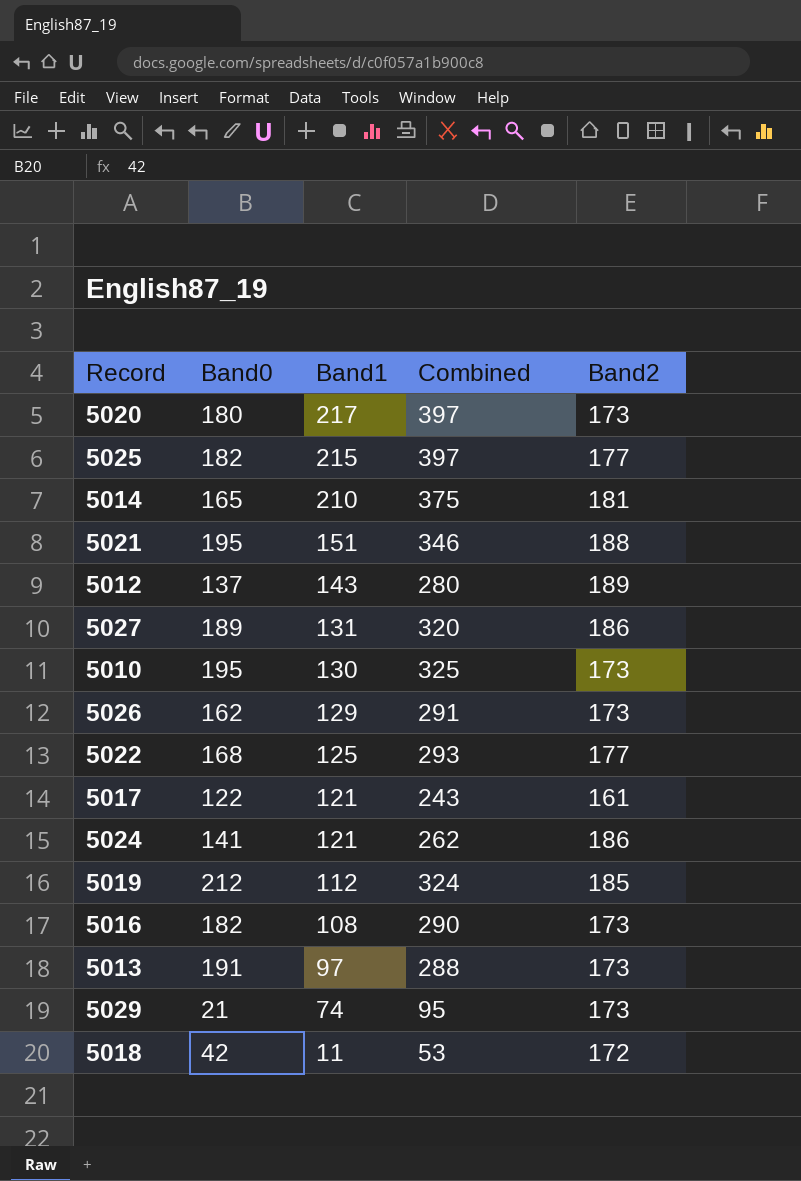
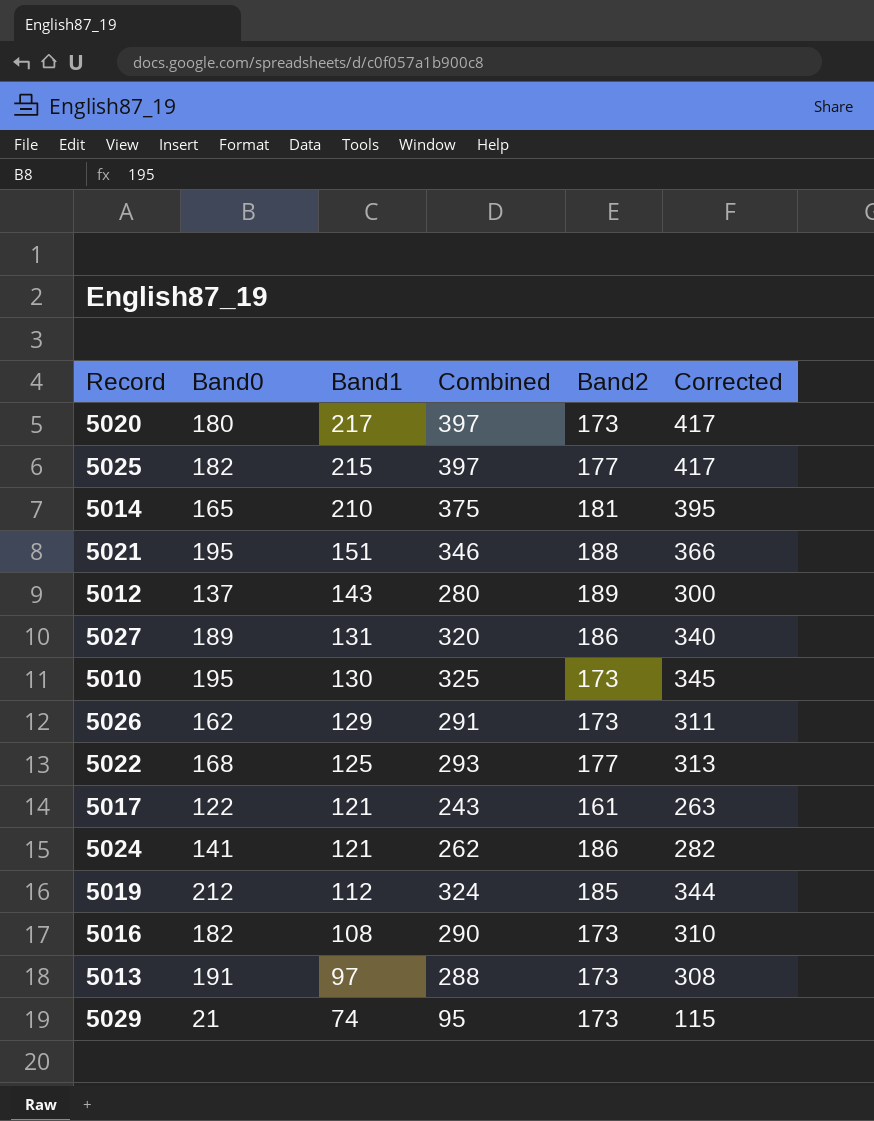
column Corrected | formula: none -> [Combined] + 20
row 5018: 42 | 11 | 53 | 172 -> none

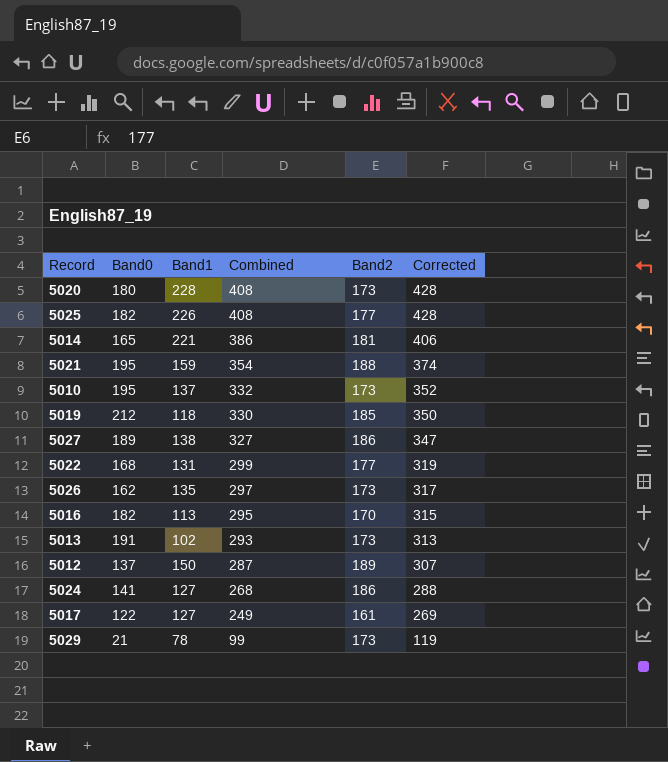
row order: Band1 descending -> Combined descending
5020 | Band1: 217 -> 228
5020 | Combined: 397 -> 408
5020 | Corrected: 417 -> 428
5025 | Band1: 215 -> 226
5025 | Combined: 397 -> 408
5025 | Corrected: 417 -> 428
5014 | Band1: 210 -> 221
5014 | Combined: 375 -> 386
5014 | Corrected: 395 -> 406
5021 | Band1: 151 -> 159
5021 | Combined: 346 -> 354
5021 | Corrected: 366 -> 374
5010 | Band1: 130 -> 137
5010 | Combined: 325 -> 332
5010 | Corrected: 345 -> 352
5019 | Band1: 112 -> 118
5019 | Combined: 324 -> 330
5019 | Corrected: 344 -> 350
5027 | Band1: 131 -> 138
5027 | Combined: 320 -> 327
5027 | Corrected: 340 -> 347
5022 | Band1: 125 -> 131
5022 | Combined: 293 -> 299
5022 | Corrected: 313 -> 319
5026 | Band1: 129 -> 135
5026 | Combined: 291 -> 297
5026 | Corrected: 311 -> 317
5016 | Band1: 108 -> 113
5016 | Combined: 290 -> 295
5016 | Band2: 173 -> 170
5016 | Corrected: 310 -> 315
5013 | Band1: 97 -> 102
5013 | Combined: 288 -> 293
5013 | Corrected: 308 -> 313
5012 | Band1: 143 -> 150
5012 | Combined: 280 -> 287
5012 | Corrected: 300 -> 307
5024 | Band1: 121 -> 127
5024 | Combined: 262 -> 268
5024 | Corrected: 282 -> 288
5017 | Band1: 121 -> 127
5017 | Combined: 243 -> 249
5017 | Corrected: 263 -> 269
5029 | Band1: 74 -> 78
5029 | Combined: 95 -> 99
5029 | Corrected: 115 -> 119

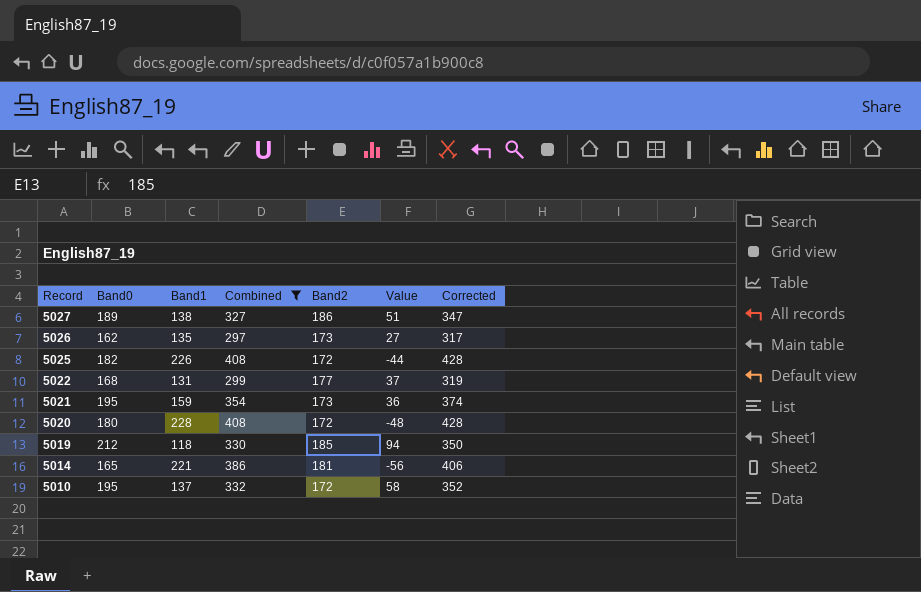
filter: none -> Combined >= 297
row order: Combined descending -> Record descending
column Value | formula: none -> [Band0] - [Band1]
5025 | Band2: 177 -> 172
5021 | Band2: 188 -> 173
5020 | Band2: 173 -> 172
5010 | Band2: 173 -> 172

